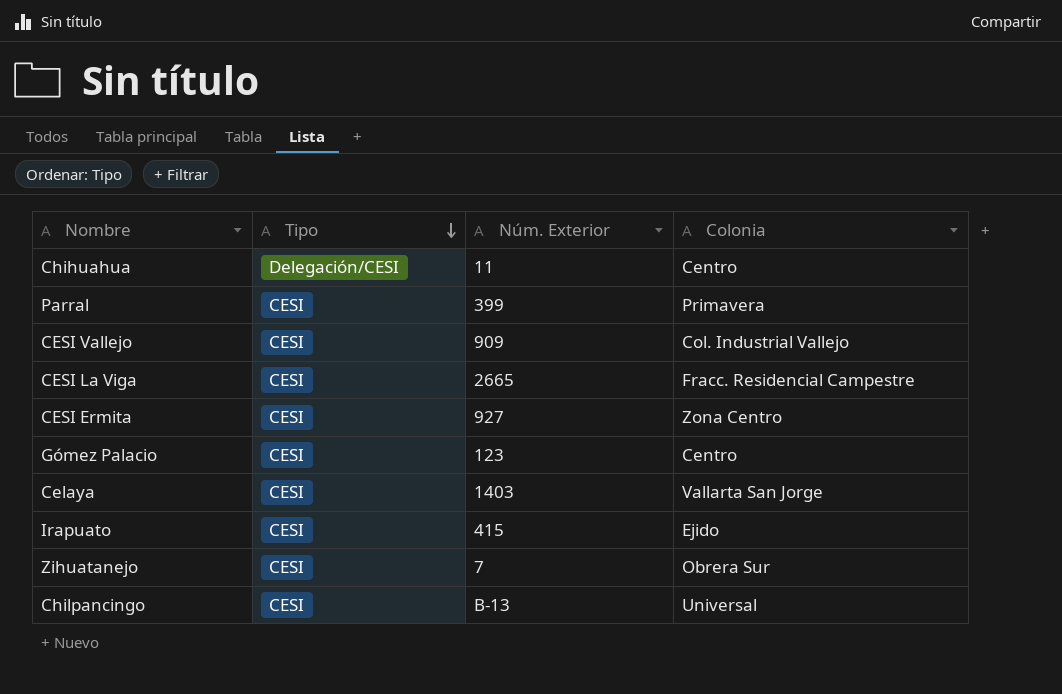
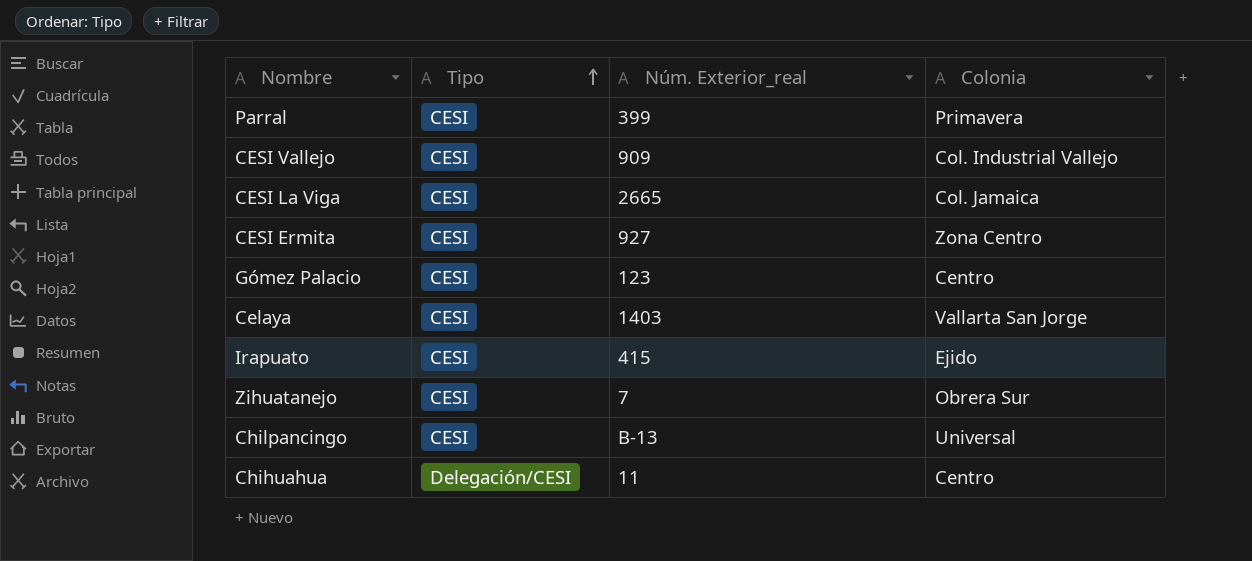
row order: Tipo descending -> Tipo ascending
column name: Núm. Exterior -> Núm. Exterior_real
CESI La Viga | Colonia: Fracc. Residencial Campestre -> Col. Jamaica

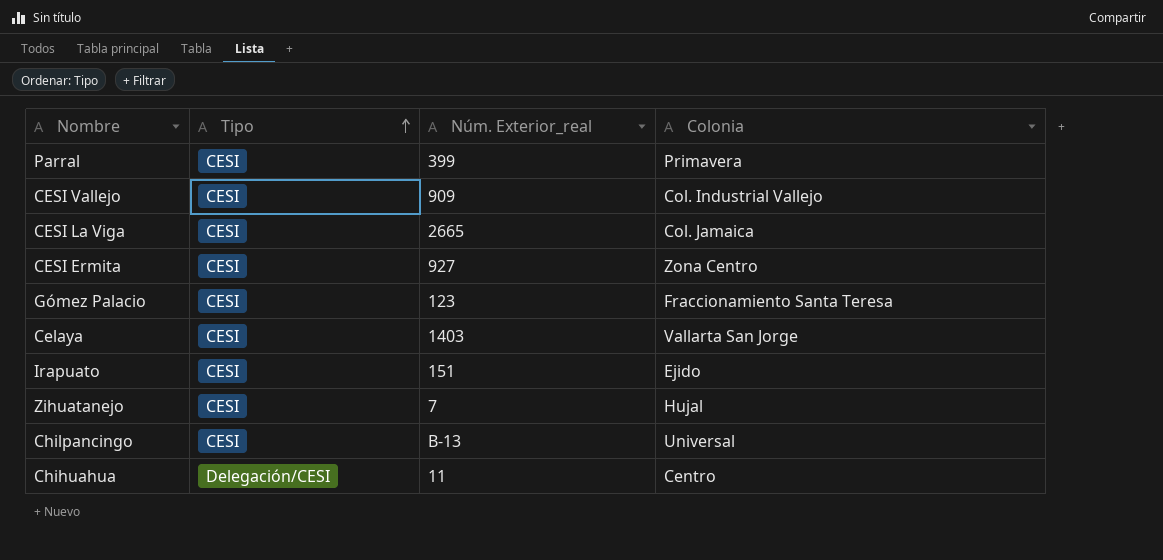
Gómez Palacio | Colonia: Centro -> Fraccionamiento Santa Teresa
Irapuato | Núm. Exterior_real: 415 -> 151
Zihuatanejo | Colonia: Obrera Sur -> Hujal

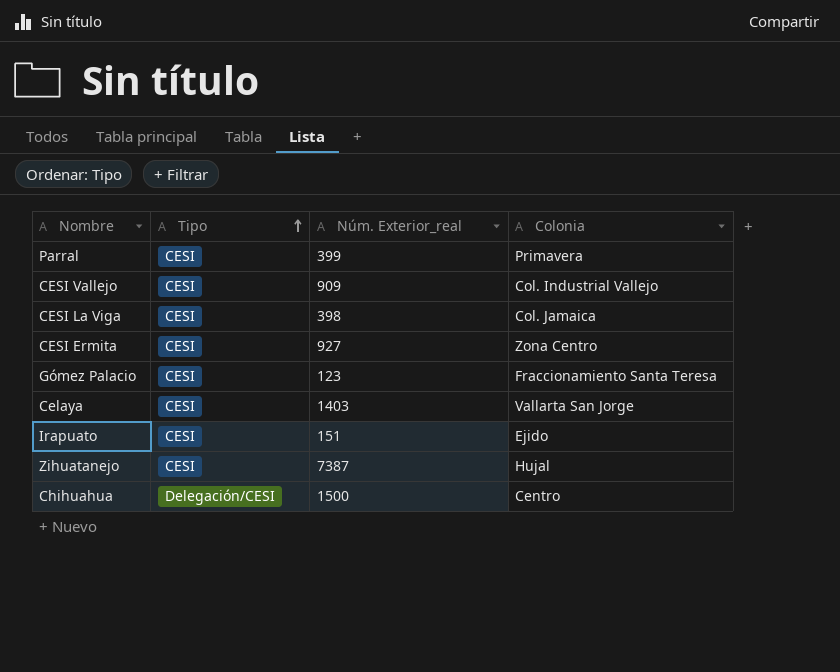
row Chilpancingo: CESI | B-13 | Universal -> none
CESI La Viga | Núm. Exterior_real: 2665 -> 398
Zihuatanejo | Núm. Exterior_real: 7 -> 7387
Chihuahua | Núm. Exterior_real: 11 -> 1500

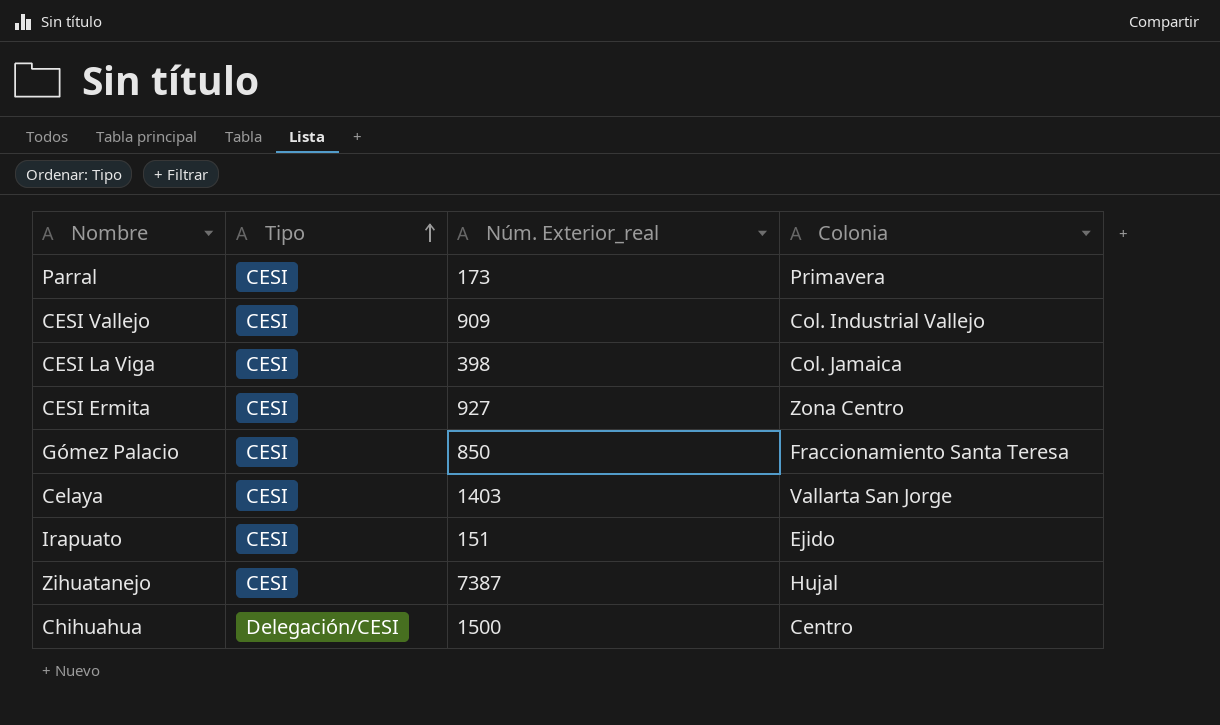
Parral | Núm. Exterior_real: 399 -> 173
Gómez Palacio | Núm. Exterior_real: 123 -> 850

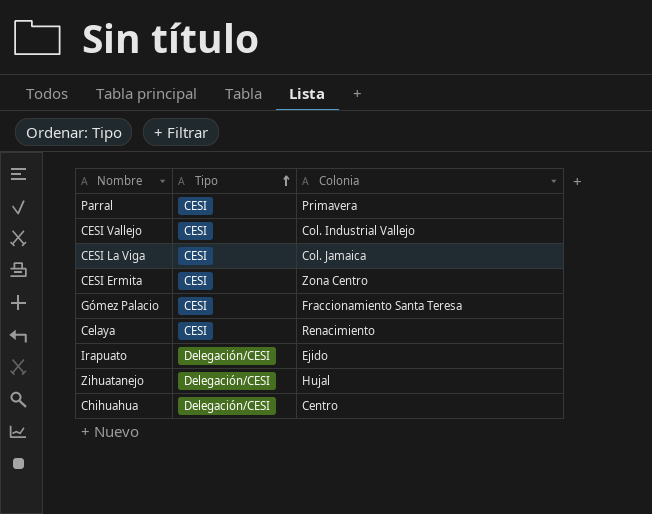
column Núm. Exterior_real | position: 3 -> none
Celaya | Colonia: Vallarta San Jorge -> Renacimiento
Irapuato | Tipo: CESI -> Delegación/CESI
Zihuatanejo | Tipo: CESI -> Delegación/CESI

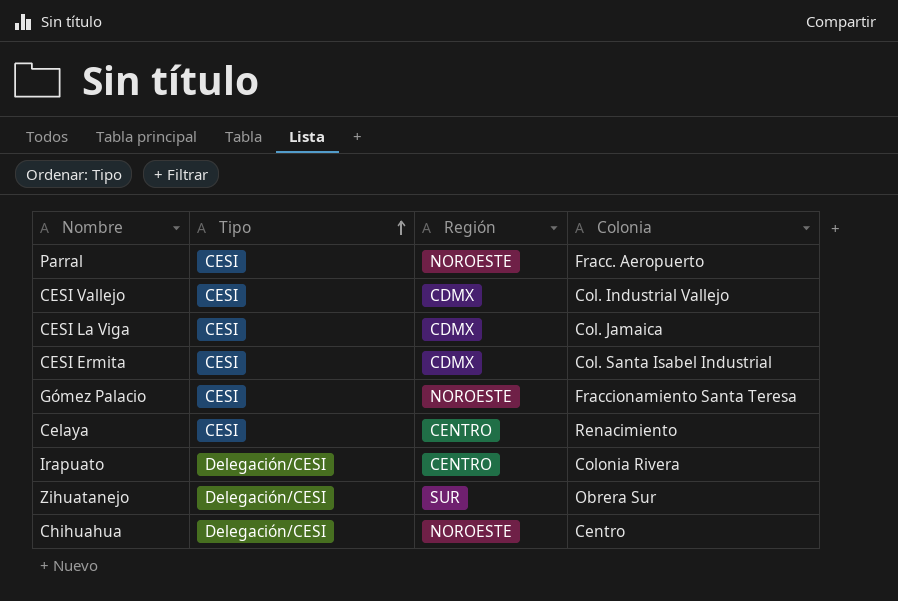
column Región | position: none -> 3
Parral | Colonia: Primavera -> Fracc. Aeropuerto
CESI Ermita | Colonia: Zona Centro -> Col. Santa Isabel Industrial
Irapuato | Colonia: Ejido -> Colonia Rivera
Zihuatanejo | Colonia: Hujal -> Obrera Sur

